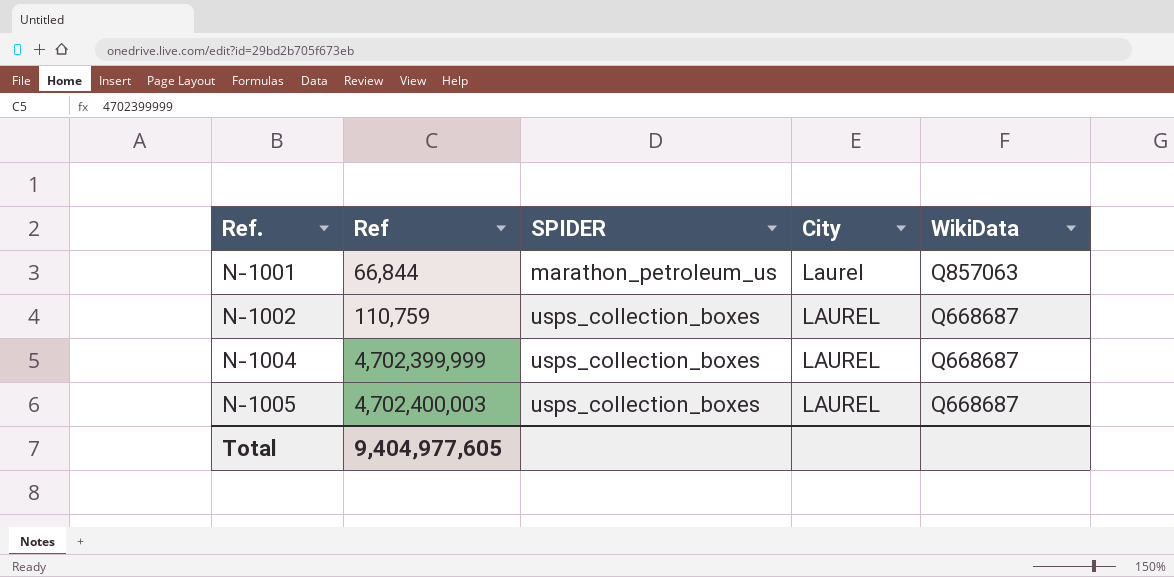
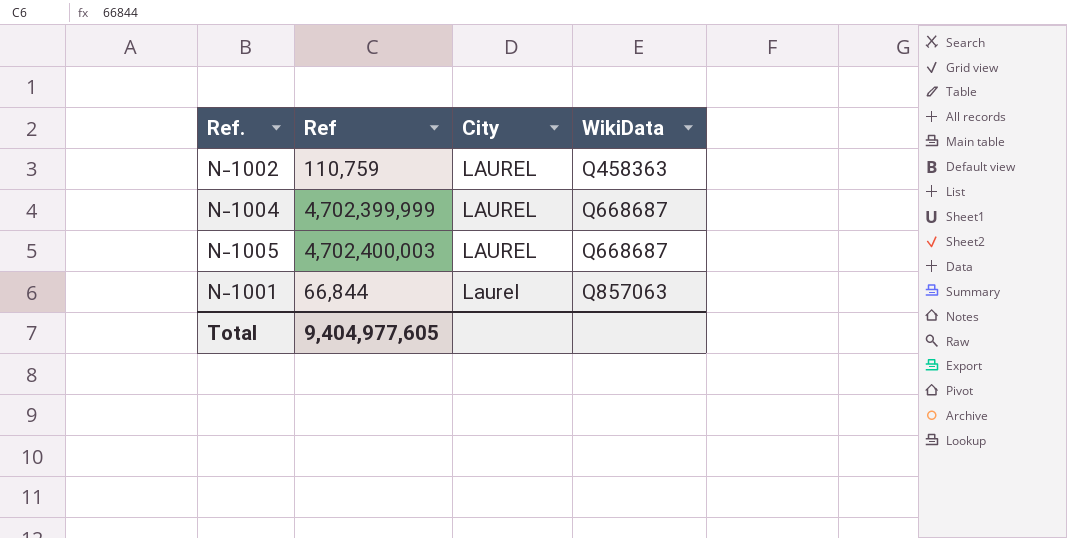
row order: Ref. ascending -> WikiData ascending
column SPIDER | position: 3 -> none
N-1002 | WikiData: Q668687 -> Q458363

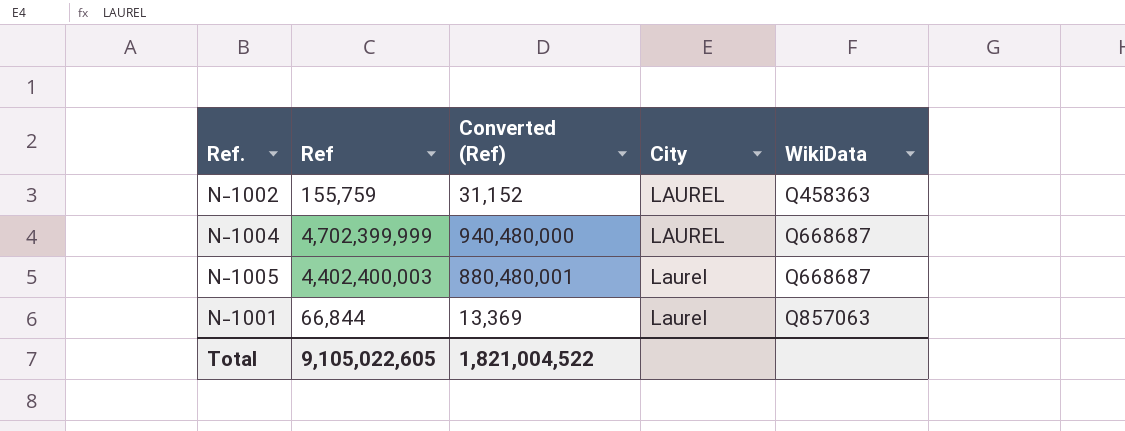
column Converted (Ref) | formula: none -> [Ref] * 0.2
N-1002 | Ref: 110,759 -> 155,759
N-1005 | Ref: 4,702,400,003 -> 4,402,400,003
N-1005 | City: LAUREL -> Laurel
Total | Ref: 9,404,977,605 -> 9,105,022,605

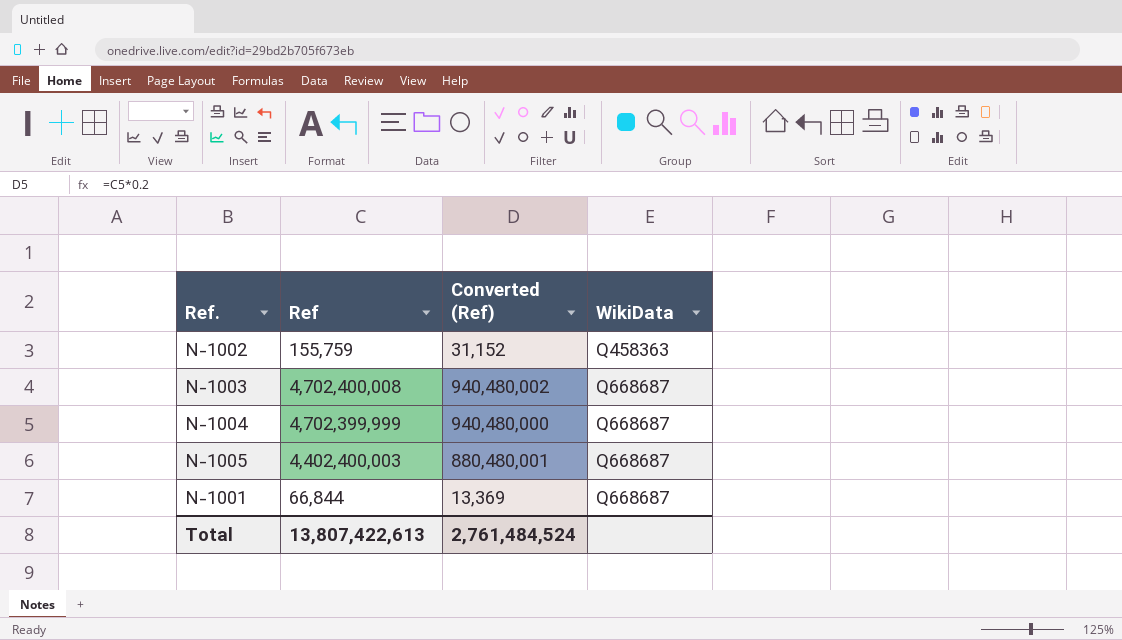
column City | position: 4 -> none
row N-1003: none -> 4,702,400,008 | 940,480,002 | Q668687
N-1001 | WikiData: Q857063 -> Q668687
Total | Ref: 9,105,022,605 -> 13,807,422,613
Total | Converted (Ref): 1,821,004,522 -> 2,761,484,524

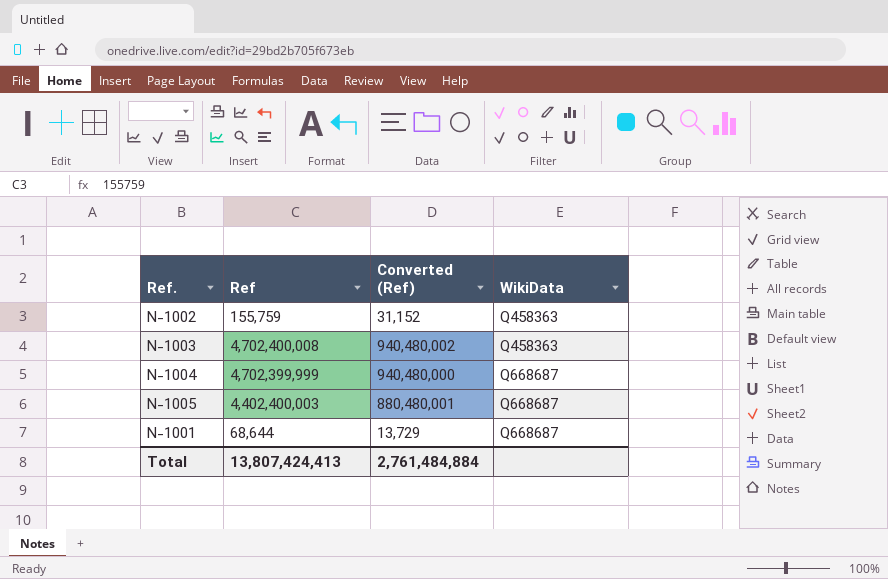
N-1003 | WikiData: Q668687 -> Q458363
N-1001 | Ref: 66,844 -> 68,644
N-1001 | Converted (Ref): 13,369 -> 13,729
Total | Ref: 13,807,422,613 -> 13,807,424,413
Total | Converted (Ref): 2,761,484,524 -> 2,761,484,884

